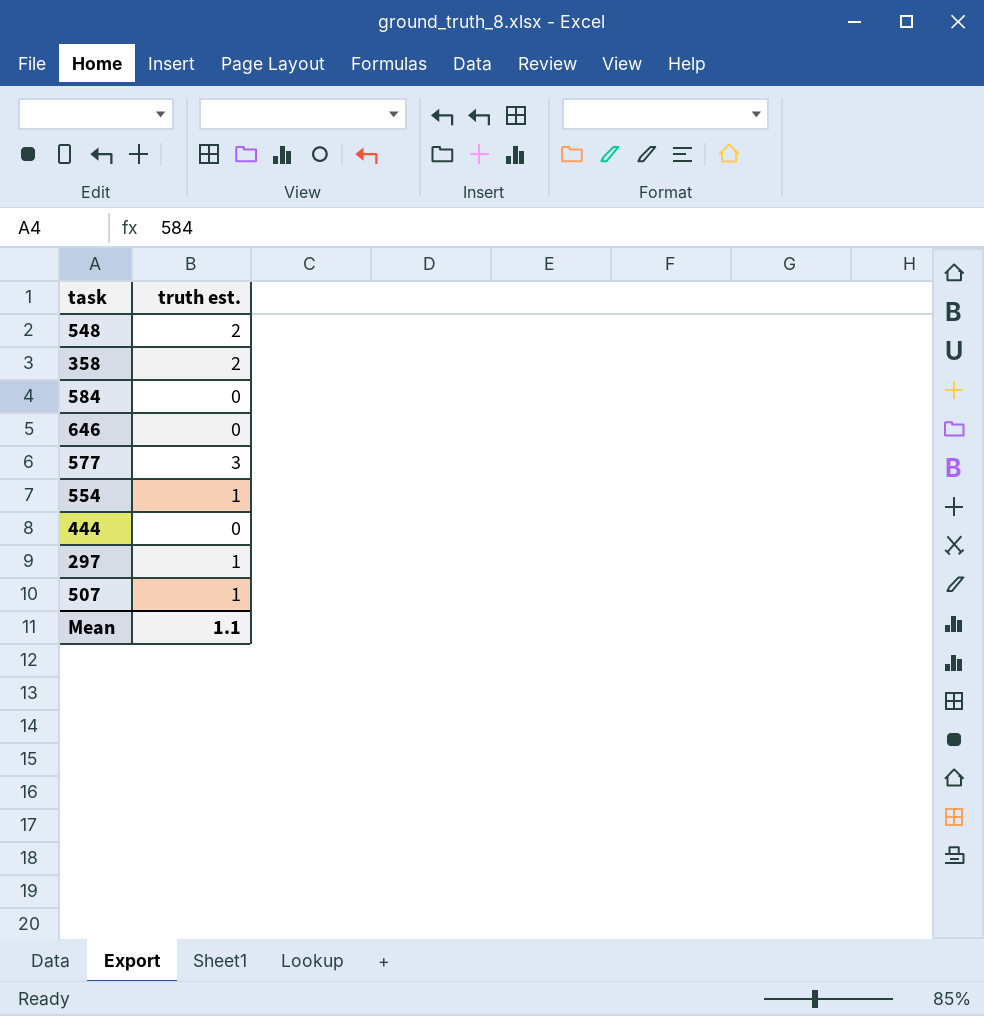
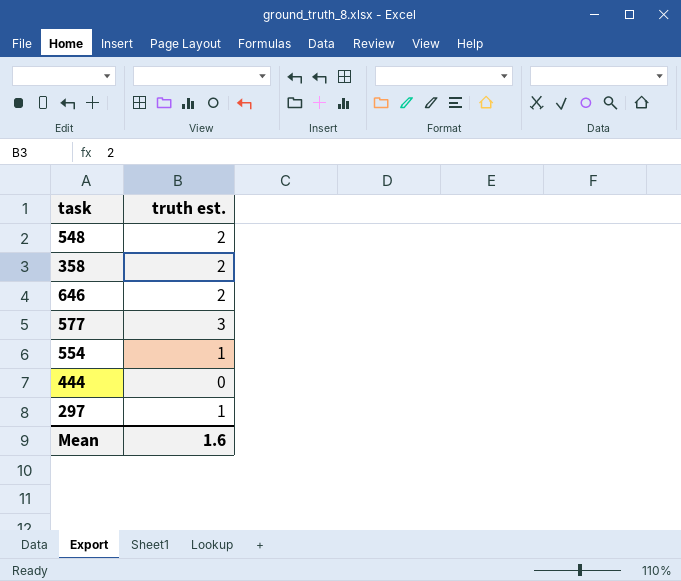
row 584: 0 -> none
row 507: 1 -> none
646 | truth est.: 0 -> 2
Mean | truth est.: 1.1 -> 1.6

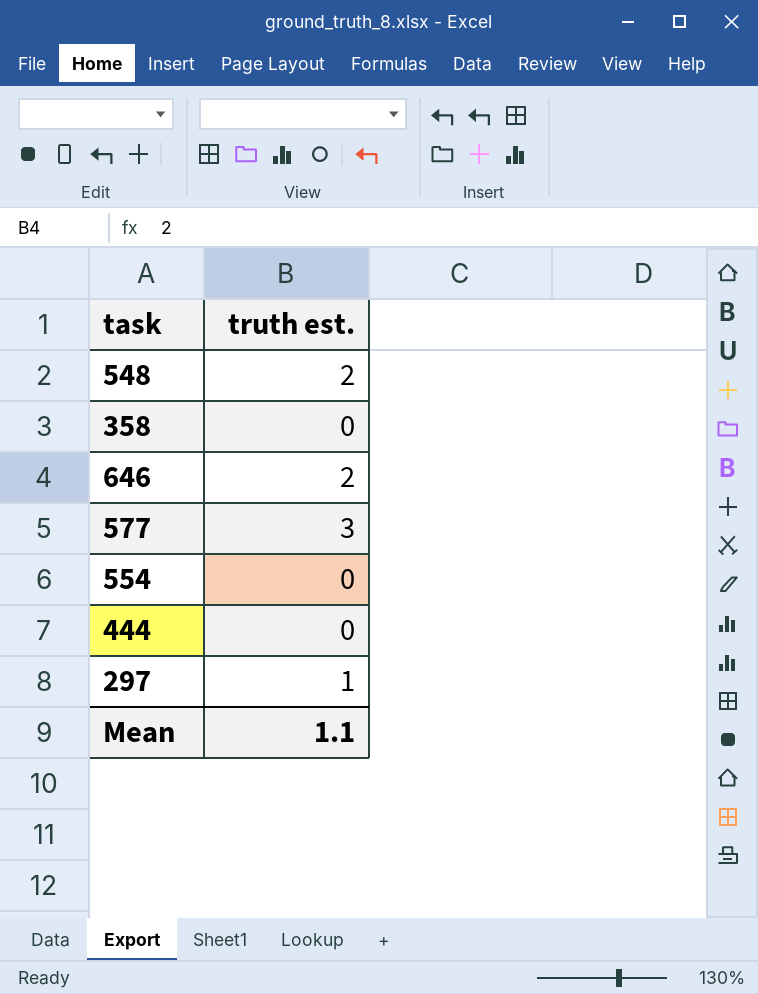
358 | truth est.: 2 -> 0
554 | truth est.: 1 -> 0
Mean | truth est.: 1.6 -> 1.1

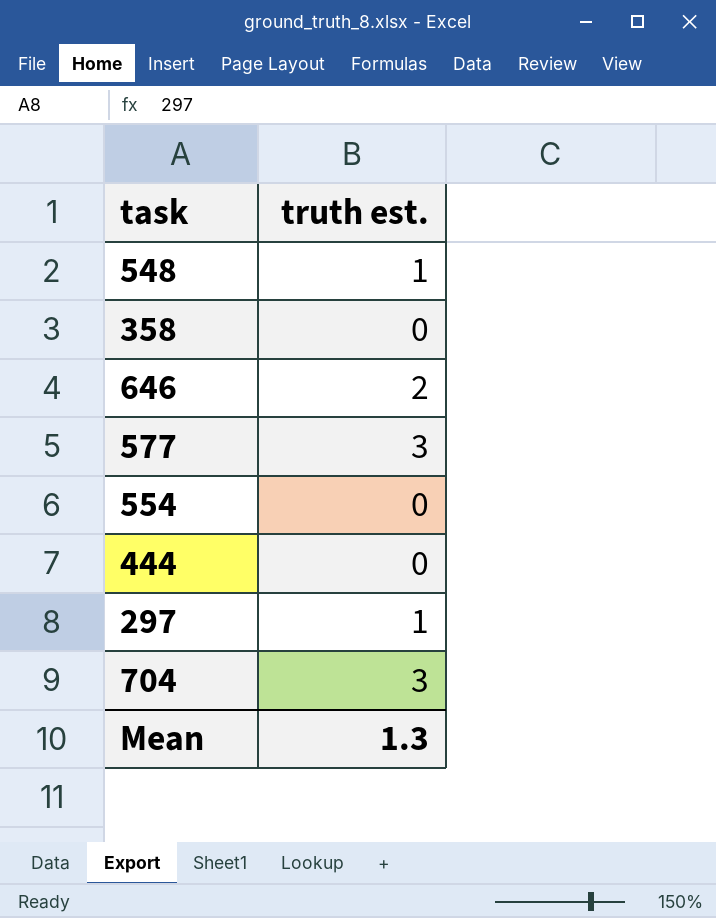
548 | truth est.: 2 -> 1
row 704: none -> 3
Mean | truth est.: 1.1 -> 1.3

